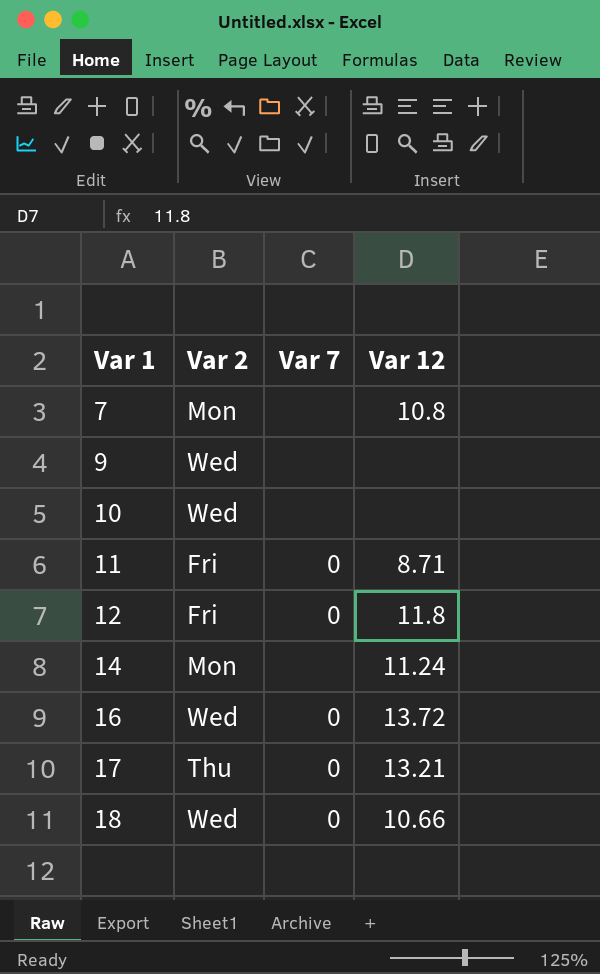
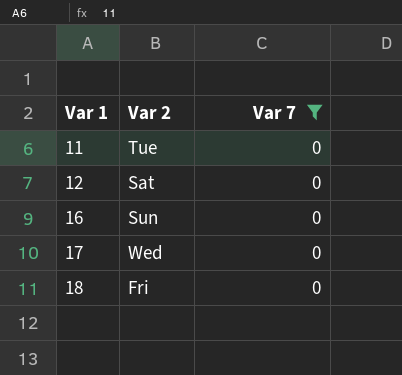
filter: none -> Var 7 = 0
column Var 12 | position: 4 -> none
11 | Var 2: Fri -> Tue
12 | Var 2: Fri -> Sat
16 | Var 2: Wed -> Sun
17 | Var 2: Thu -> Wed
18 | Var 2: Wed -> Fri

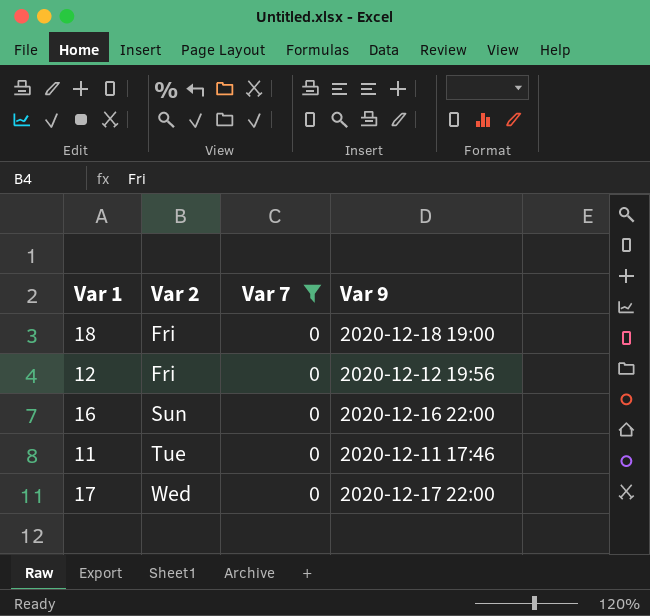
row order: Var 1 ascending -> Var 2 ascending
column Var 9 | position: none -> 4
12 | Var 2: Sat -> Fri

